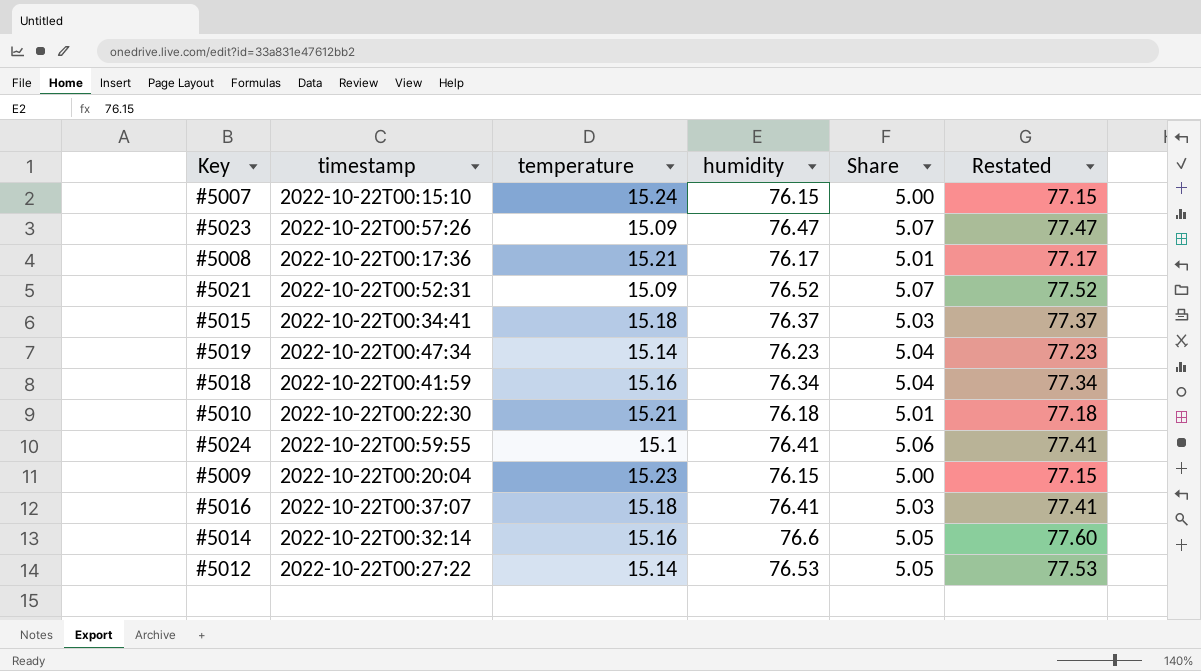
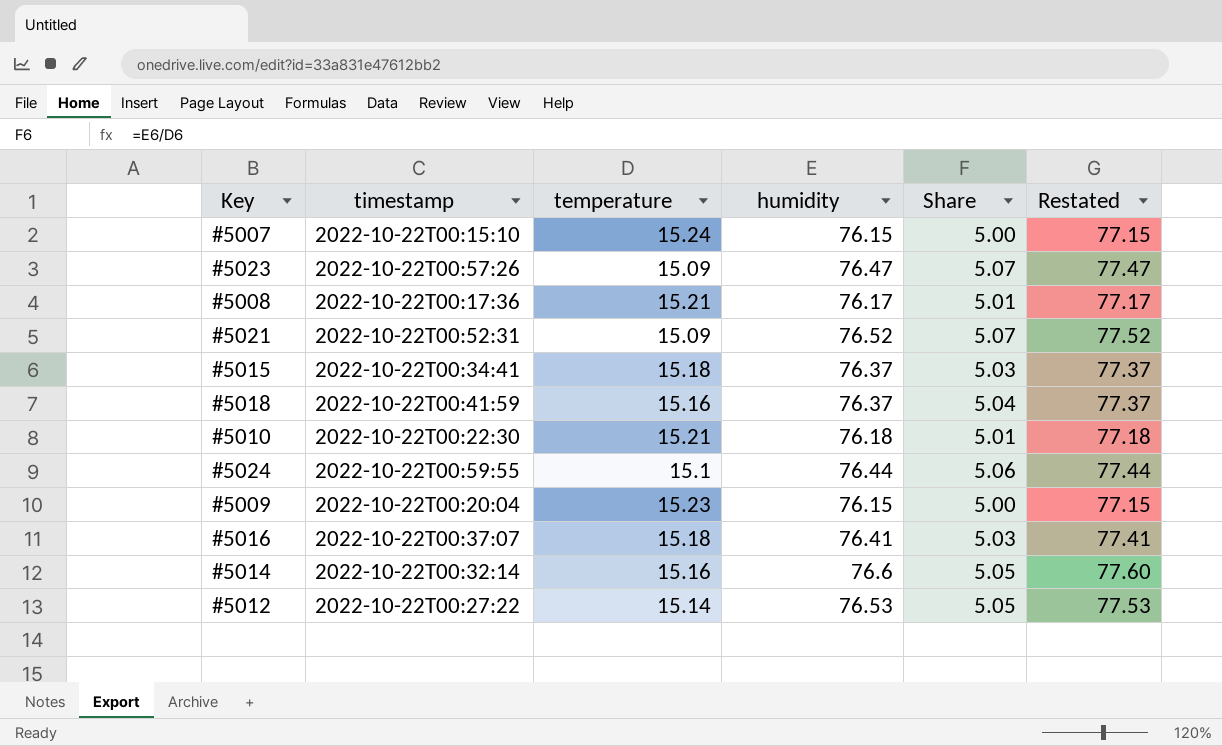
row #5019: 2022-10-22T00:47:34 | 15.14 | 76.23 | 5.04 | 77.23 -> none
#5018 | humidity: 76.34 -> 76.37
#5018 | Restated: 77.34 -> 77.37
#5024 | humidity: 76.41 -> 76.44
#5024 | Restated: 77.41 -> 77.44

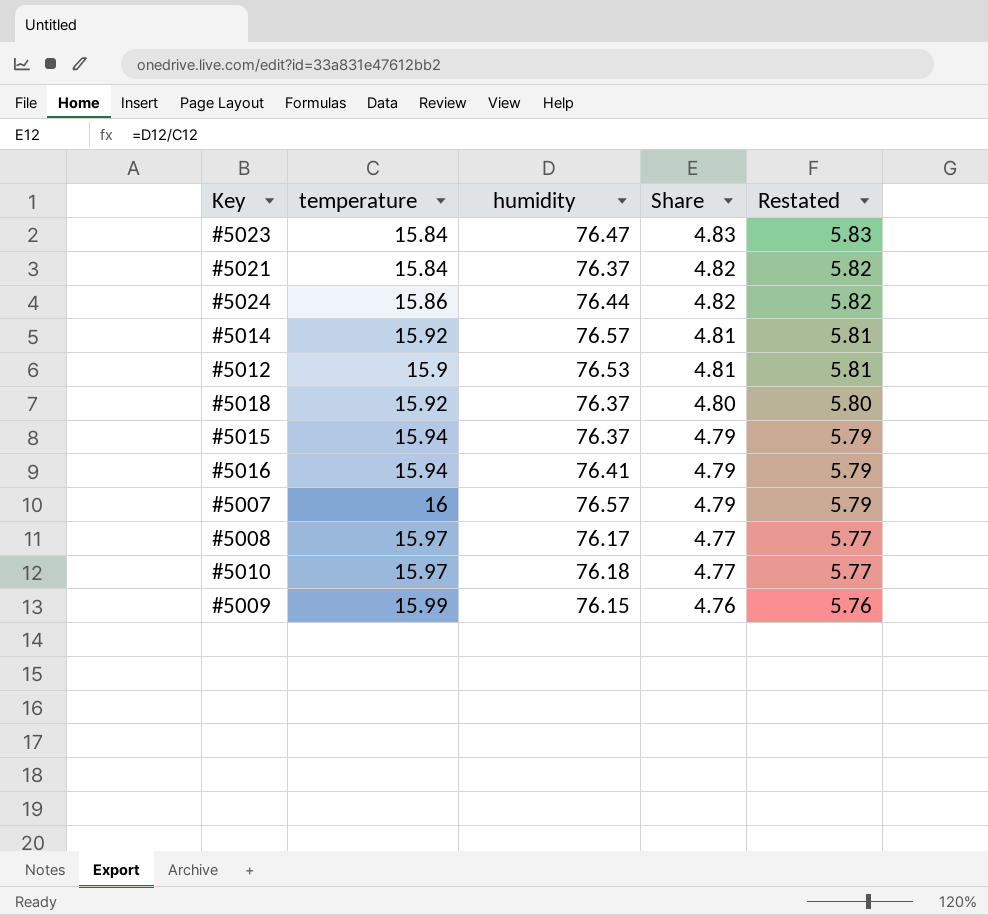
row order: none -> Share descending
column timestamp | position: 2 -> none
column Restated | formula: [humidity] + 1 -> [Share] + 1
#5023 | temperature: 15.09 -> 15.84
#5023 | Share: 5.07 -> 4.83
#5021 | temperature: 15.09 -> 15.84
#5021 | humidity: 76.52 -> 76.37
#5021 | Share: 5.07 -> 4.82
#5024 | temperature: 15.1 -> 15.86
#5024 | Share: 5.06 -> 4.82
#5014 | temperature: 15.16 -> 15.92
#5014 | humidity: 76.6 -> 76.57
#5014 | Share: 5.05 -> 4.81
#5012 | temperature: 15.14 -> 15.9
#5012 | Share: 5.05 -> 4.81
#5018 | temperature: 15.16 -> 15.92
#5018 | Share: 5.04 -> 4.80
#5015 | temperature: 15.18 -> 15.94
#5015 | Share: 5.03 -> 4.79
#5016 | temperature: 15.18 -> 15.94
#5016 | Share: 5.03 -> 4.79
#5007 | temperature: 15.24 -> 16
#5007 | humidity: 76.15 -> 76.57
#5007 | Share: 5.00 -> 4.79
#5008 | temperature: 15.21 -> 15.97
#5008 | Share: 5.01 -> 4.77
#5010 | temperature: 15.21 -> 15.97
#5010 | Share: 5.01 -> 4.77
#5009 | temperature: 15.23 -> 15.99
#5009 | Share: 5.00 -> 4.76

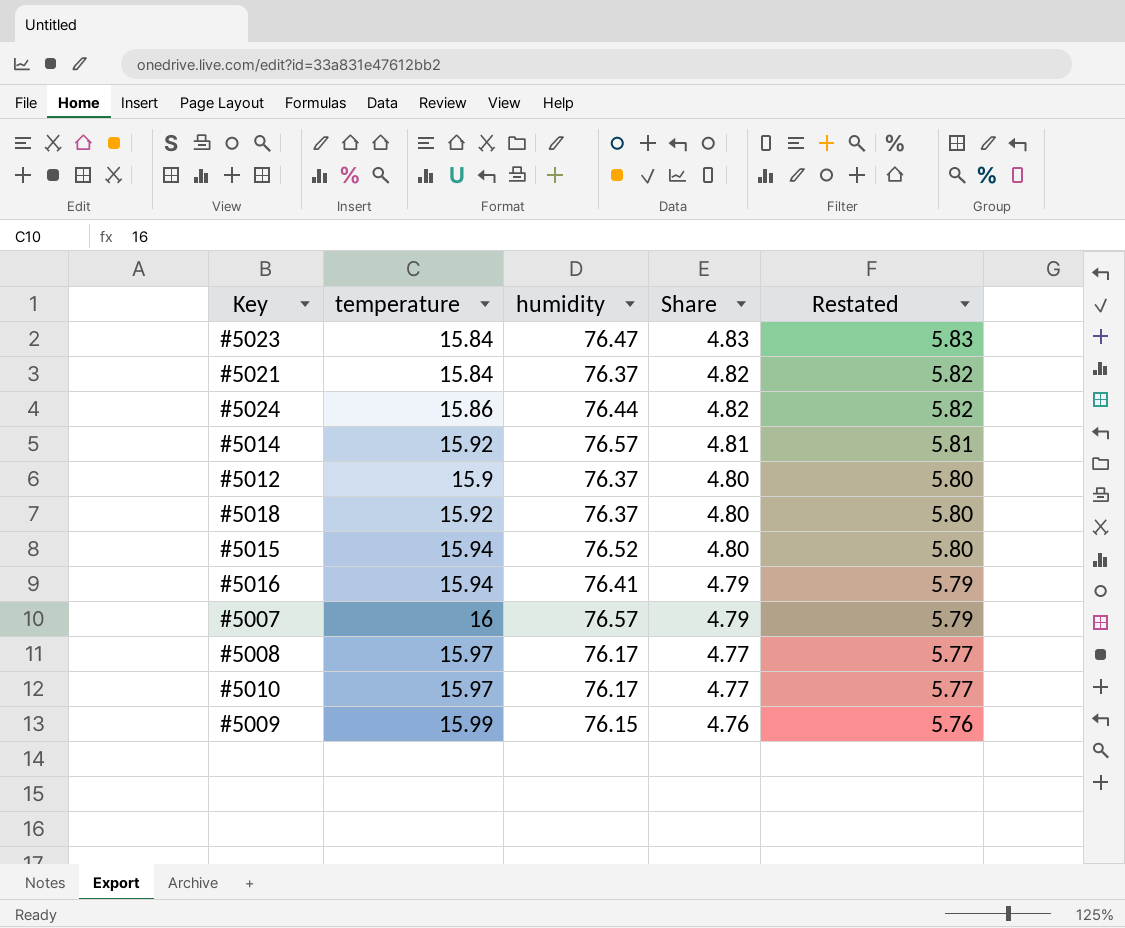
#5012 | humidity: 76.53 -> 76.37
#5012 | Share: 4.81 -> 4.80
#5012 | Restated: 5.81 -> 5.80
#5015 | humidity: 76.37 -> 76.52
#5015 | Share: 4.79 -> 4.80
#5015 | Restated: 5.79 -> 5.80
#5010 | humidity: 76.18 -> 76.17

